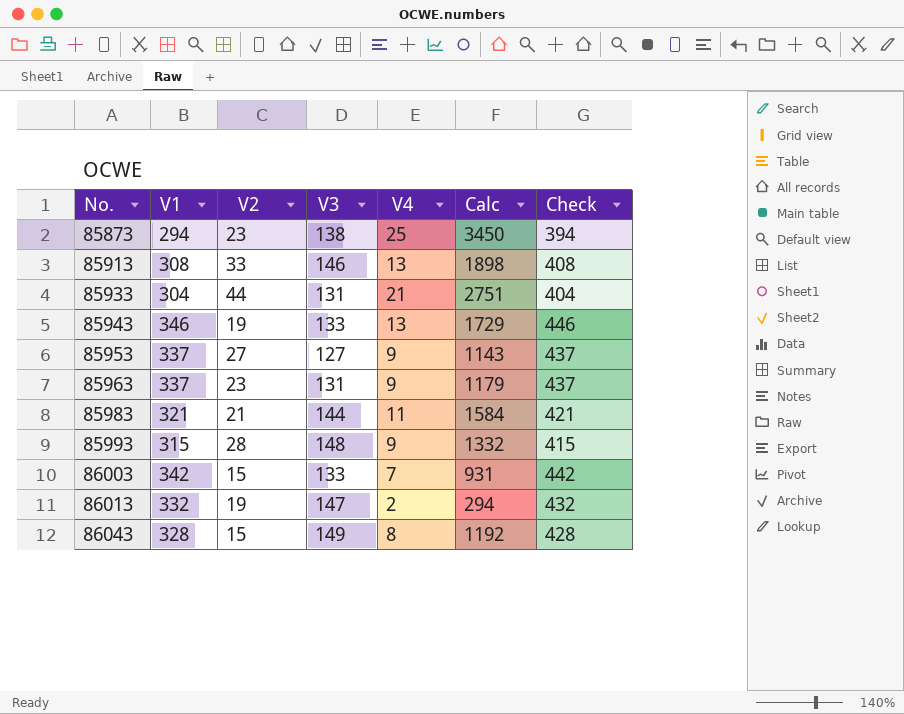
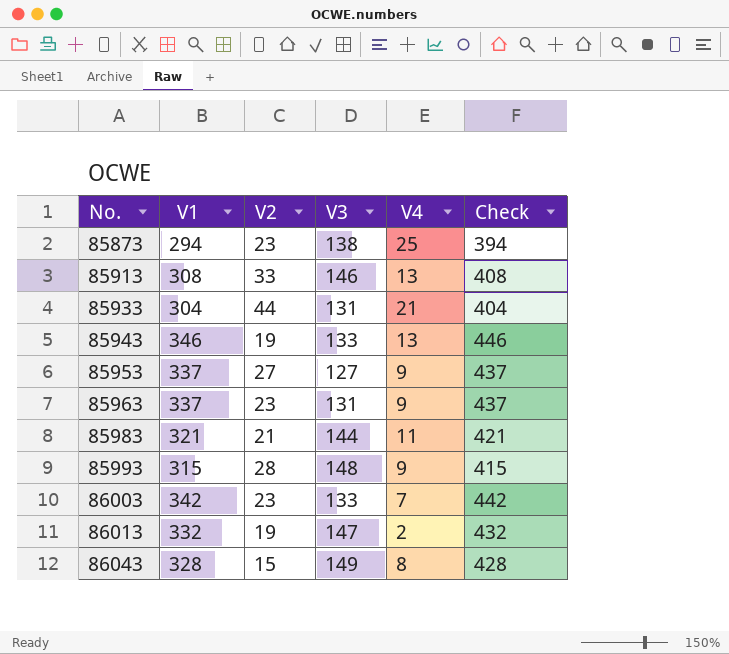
column Calc | formula: [V3] * [V4] -> none
86003 | V2: 15 -> 23

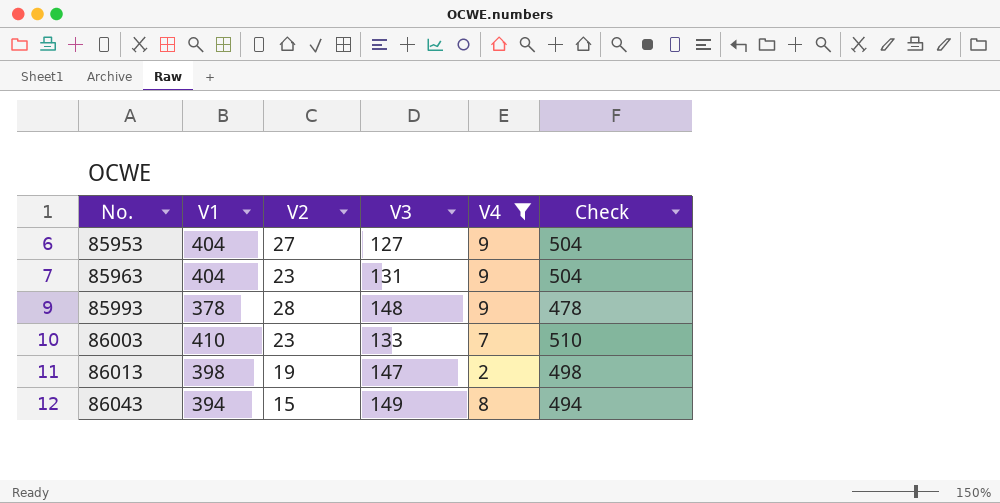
filter: none -> V4 <= 9
85953 | V1: 337 -> 404
85953 | Check: 437 -> 504
85963 | V1: 337 -> 404
85963 | Check: 437 -> 504
85993 | V1: 315 -> 378
85993 | Check: 415 -> 478
86003 | V1: 342 -> 410
86003 | Check: 442 -> 510
86013 | V1: 332 -> 398
86013 | Check: 432 -> 498
86043 | V1: 328 -> 394
86043 | Check: 428 -> 494

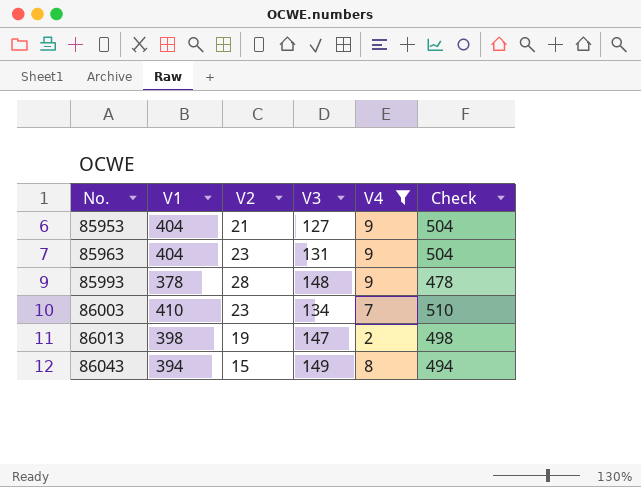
85953 | V2: 27 -> 21
86003 | V3: 133 -> 134

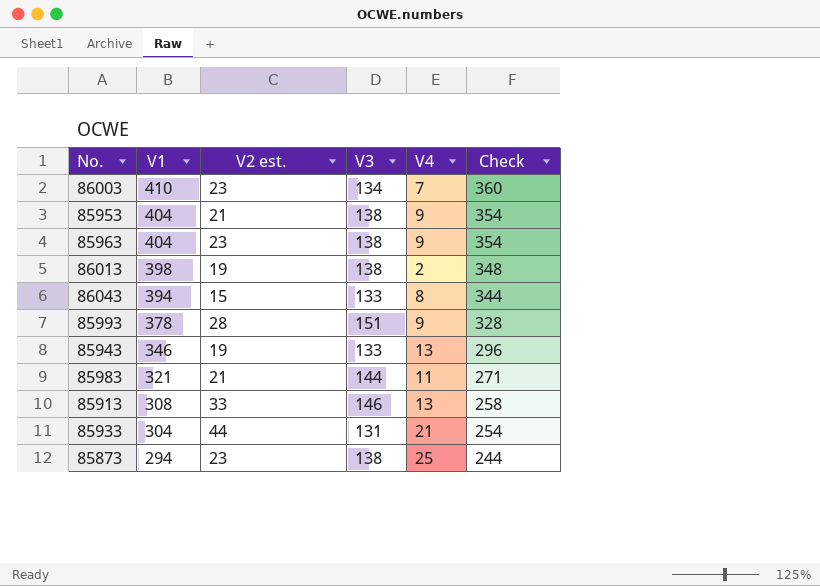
filter: V4 <= 9 -> none
row order: No. ascending -> V1 descending
column name: V2 -> V2 est.
column Check | formula: [V1] + 100 -> [V1] - 50
85953 | V3: 127 -> 138
85963 | V3: 131 -> 138
86013 | V3: 147 -> 138
86043 | V3: 149 -> 133
85993 | V3: 148 -> 151

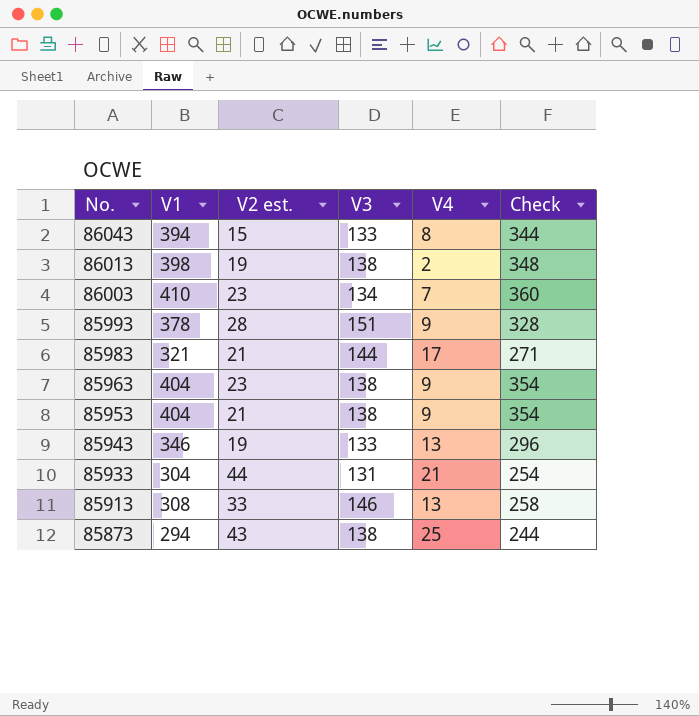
row order: V1 descending -> No. descending
85983 | V4: 11 -> 17
85873 | V2 est.: 23 -> 43

